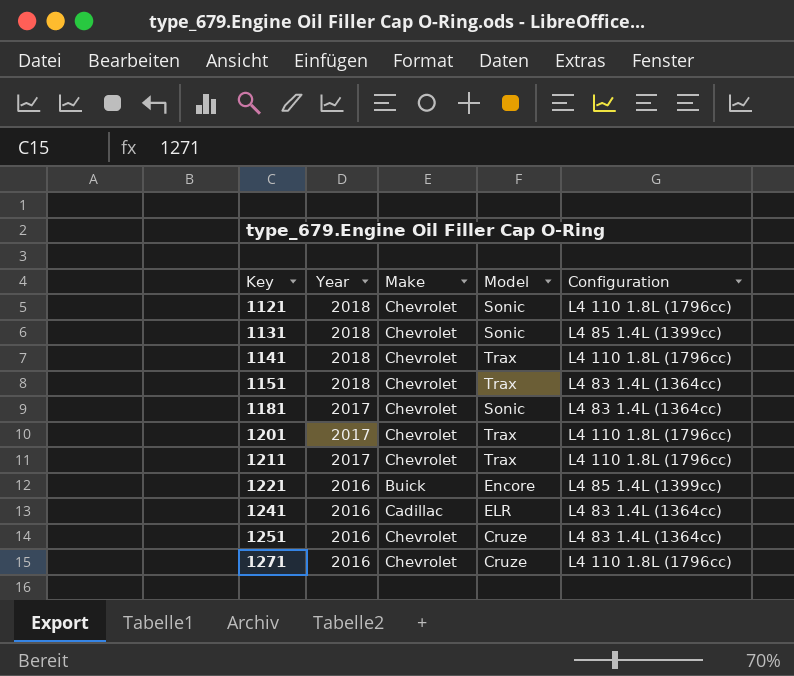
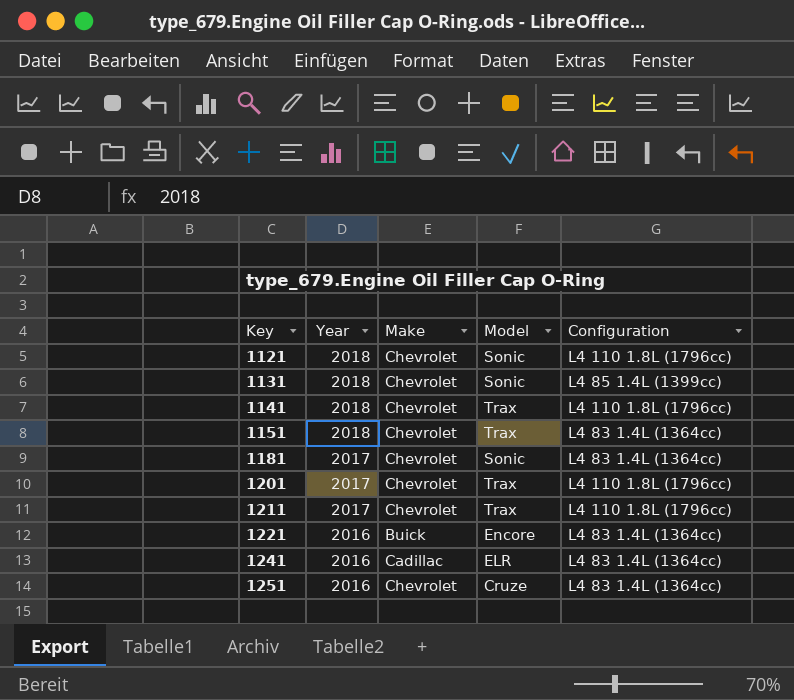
row 1271: 2016 | Chevrolet | Cruze | L4 110 1.8L (1796cc) -> none
1221 | Configuration: L4 85 1.4L (1399cc) -> L4 83 1.4L (1364cc)

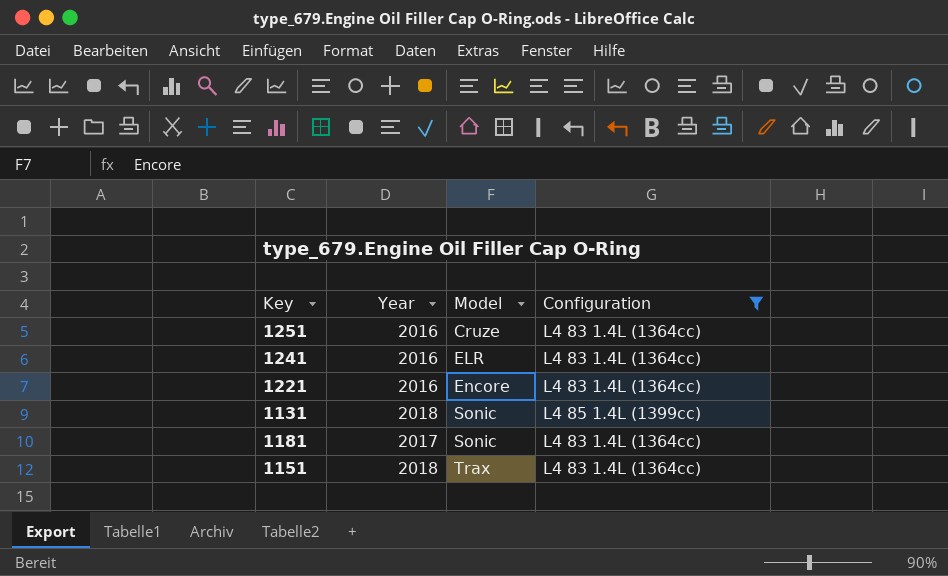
filter: none -> Configuration != L4 110 1.8L (1796cc)
row order: Key ascending -> Model ascending
column Make | position: 3 -> none

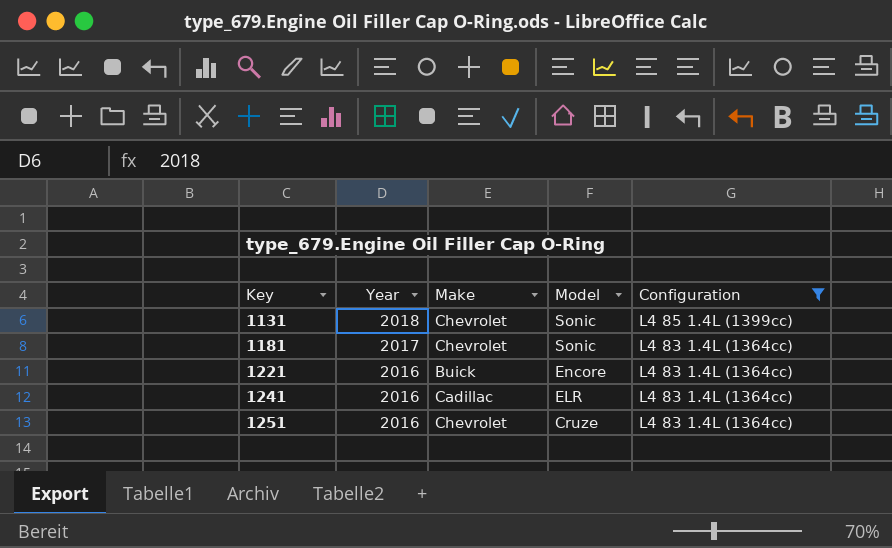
row order: Model ascending -> Key ascending
column Make | position: none -> 3
row 1151: 2018 | Trax | L4 83 1.4L (1364cc) -> none

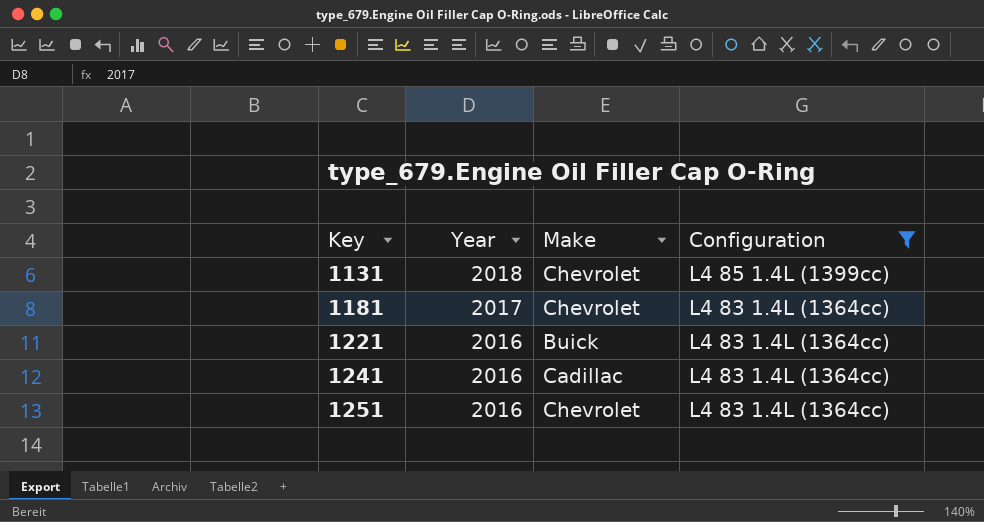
column Model | position: 4 -> none

